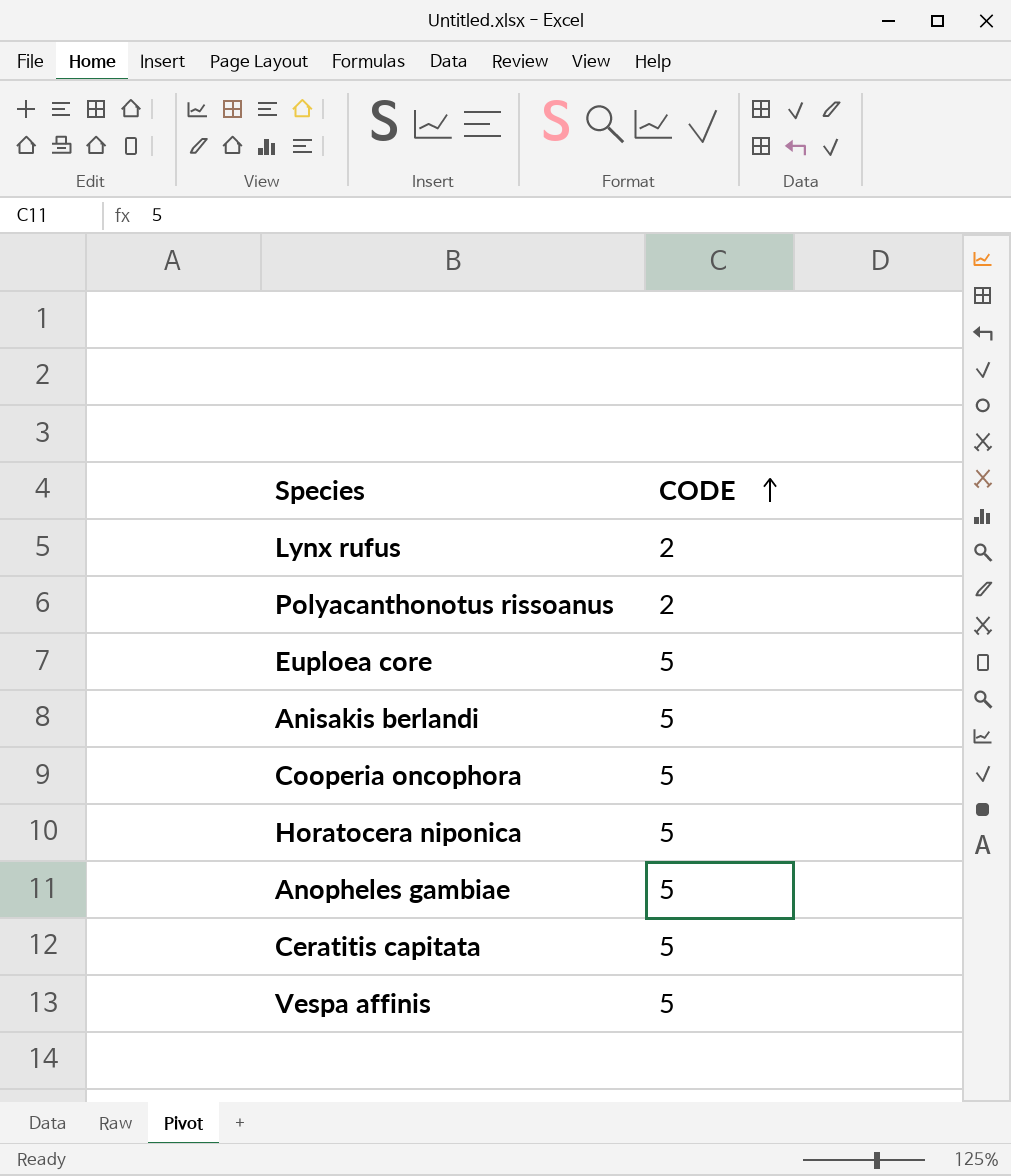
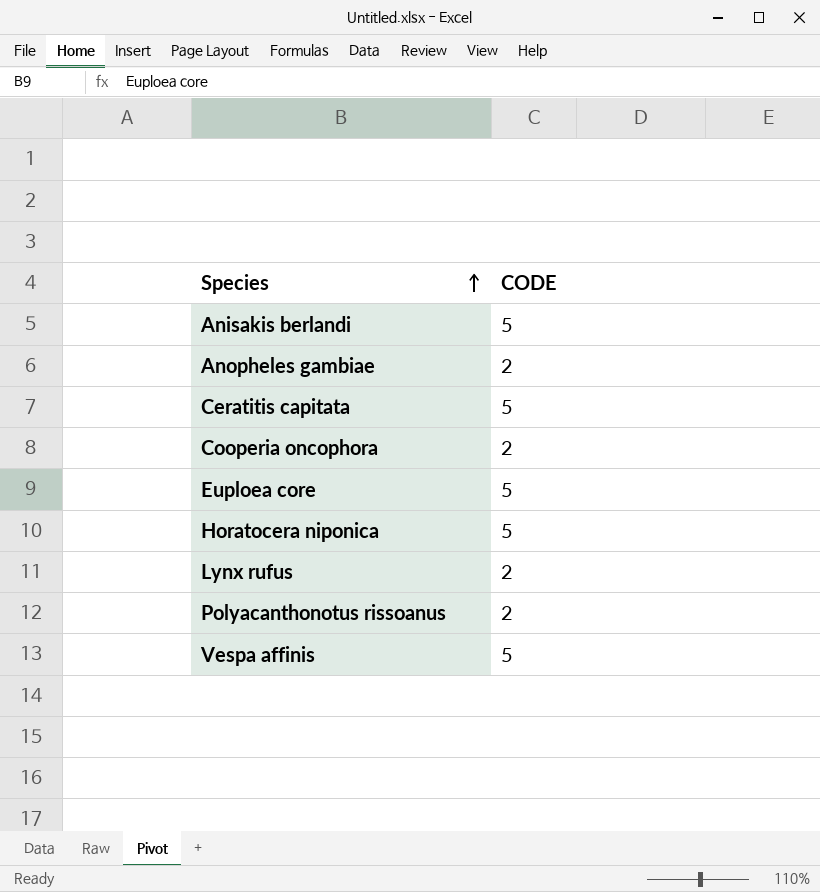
row order: CODE ascending -> Species ascending
Anopheles gambiae | CODE: 5 -> 2
Cooperia oncophora | CODE: 5 -> 2

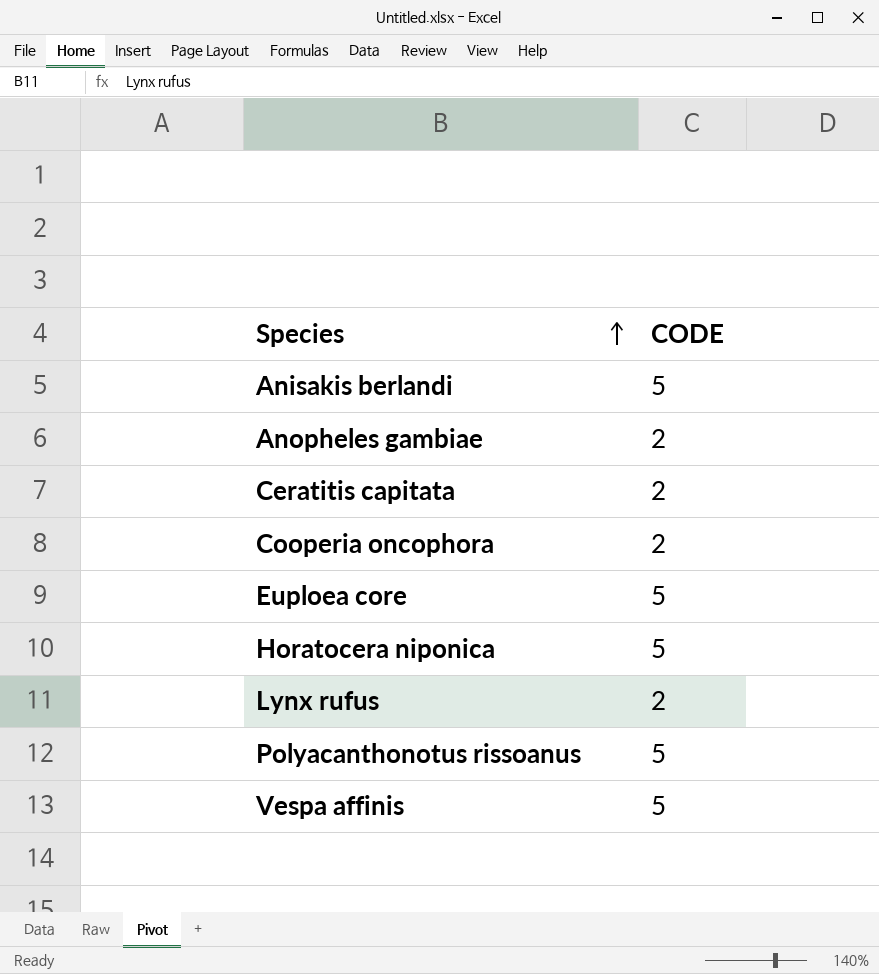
Ceratitis capitata | CODE: 5 -> 2
Polyacanthonotus rissoanus | CODE: 2 -> 5

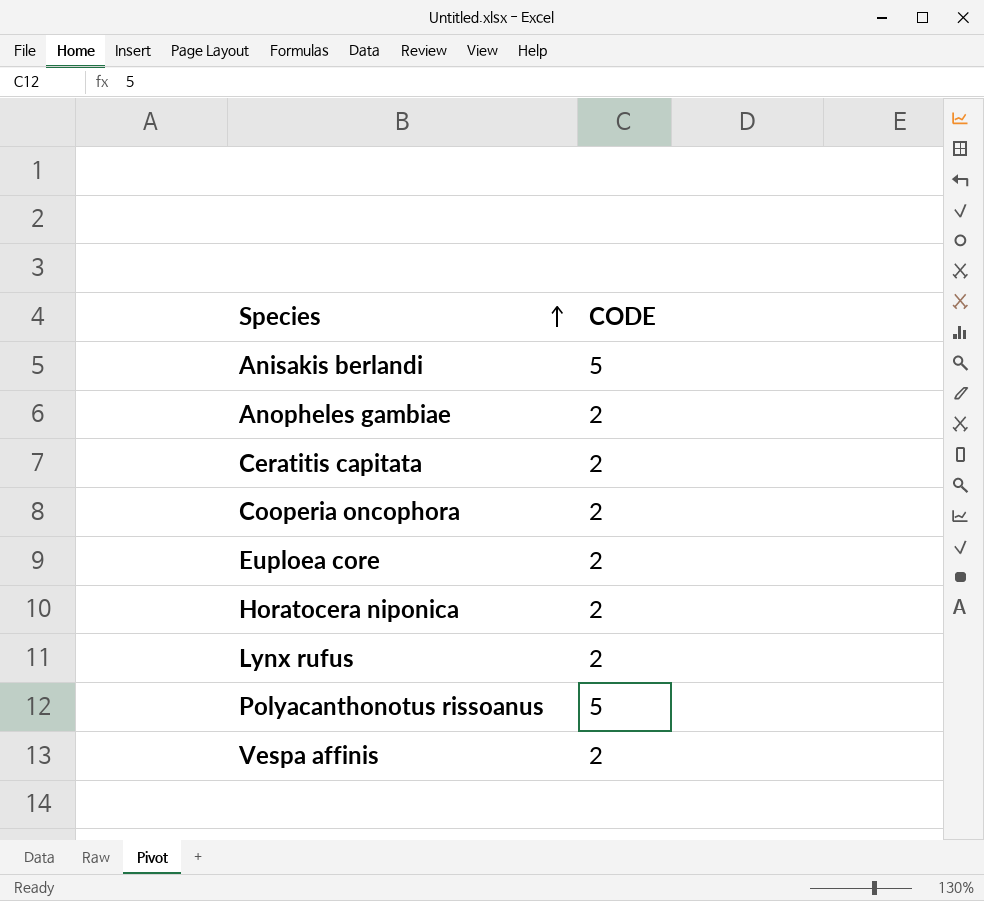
Euploea core | CODE: 5 -> 2
Horatocera niponica | CODE: 5 -> 2
Vespa affinis | CODE: 5 -> 2

